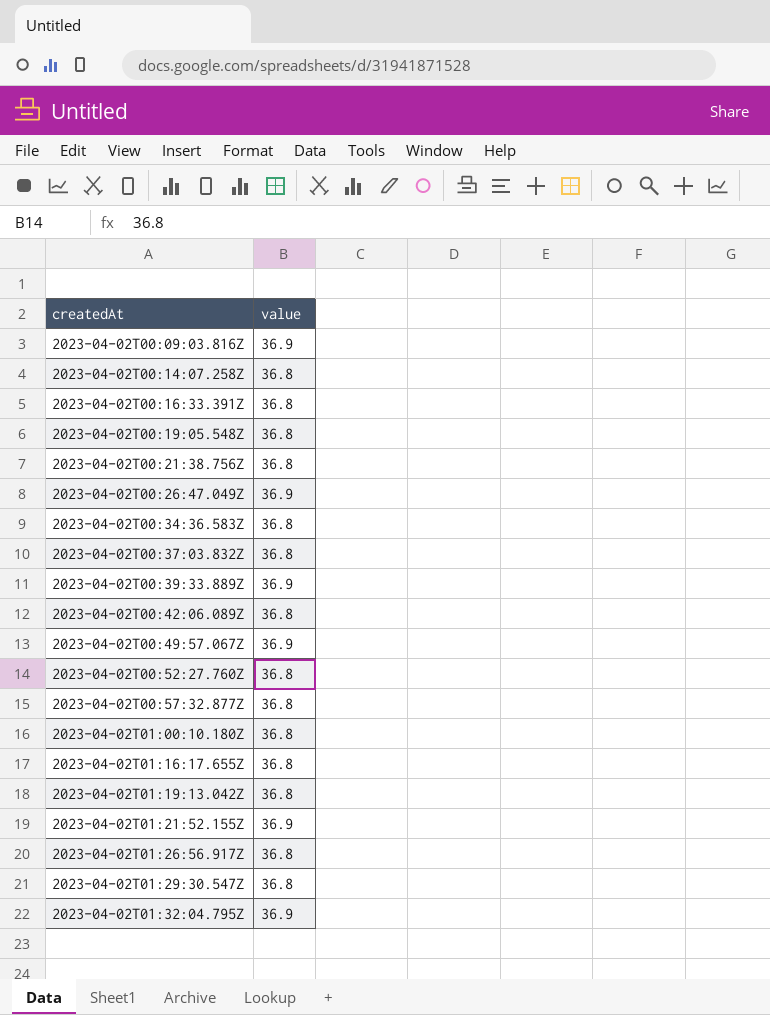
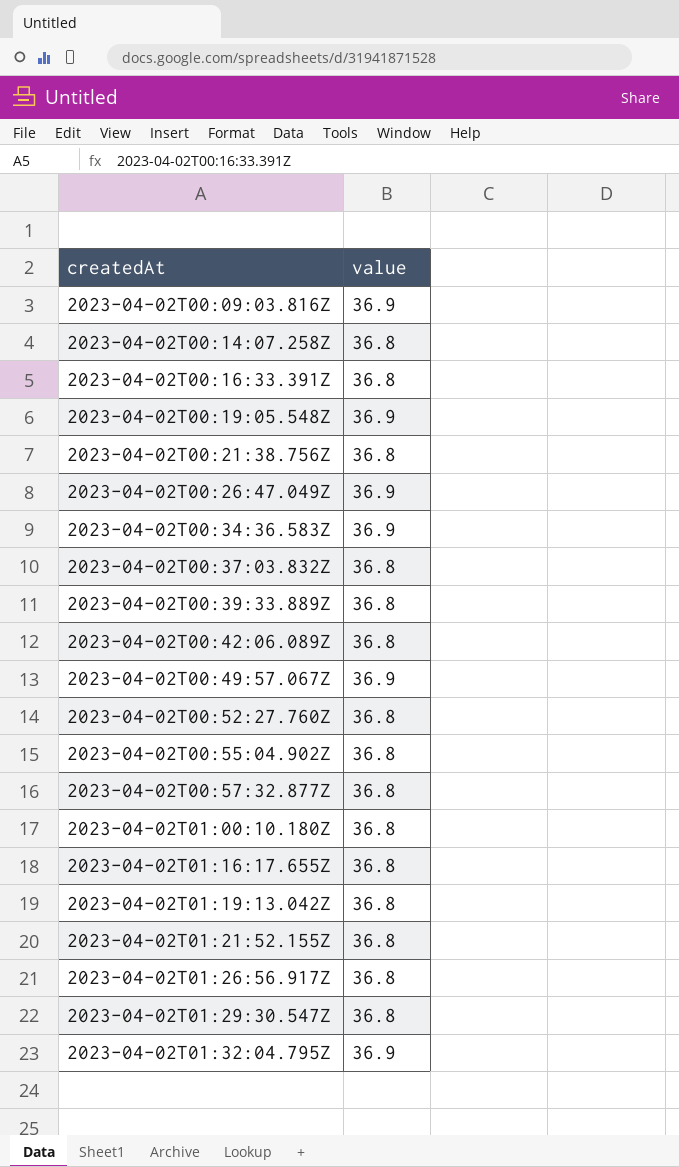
2023-04-02T00:19:05.548Z | value: 36.8 -> 36.9
2023-04-02T00:34:36.583Z | value: 36.8 -> 36.9
2023-04-02T00:39:33.889Z | value: 36.9 -> 36.8
row 2023-04-02T00:55:04.902Z: none -> 36.8
2023-04-02T01:21:52.155Z | value: 36.9 -> 36.8

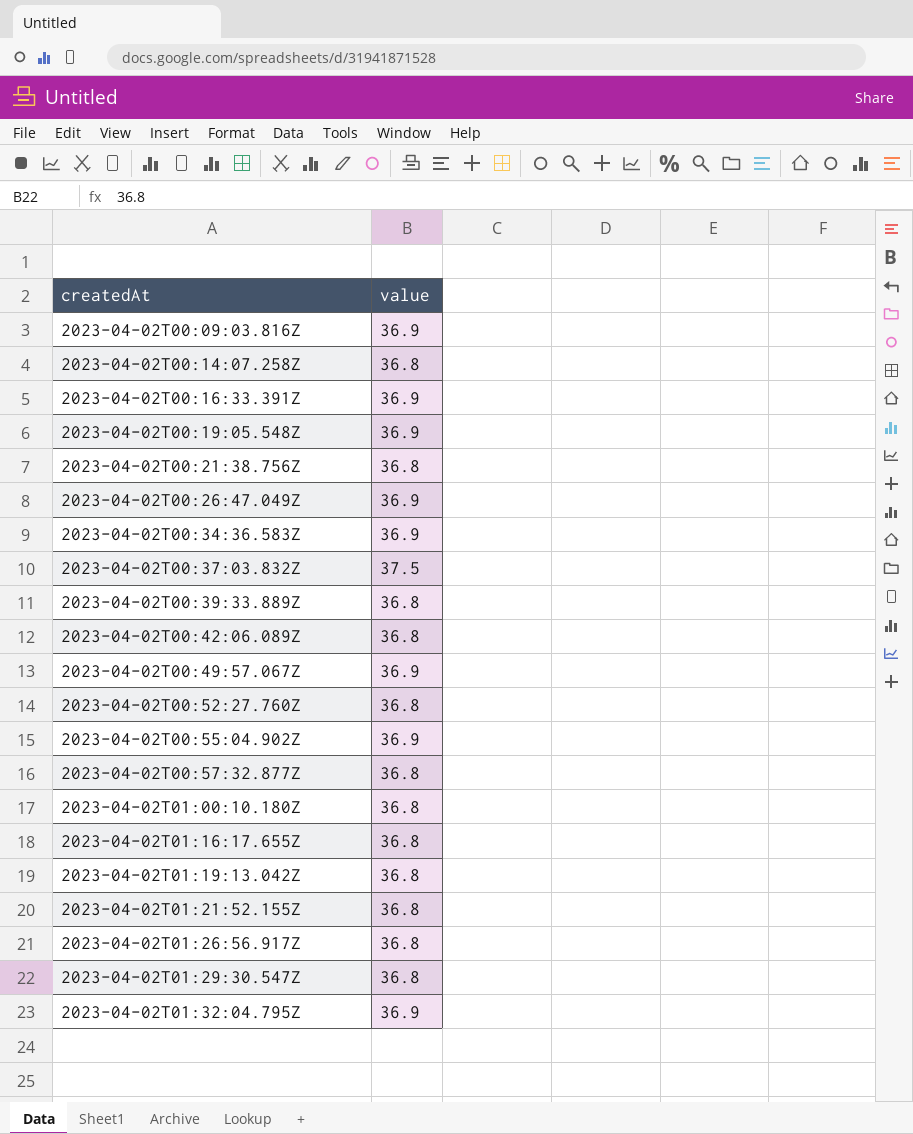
2023-04-02T00:16:33.391Z | value: 36.8 -> 36.9
2023-04-02T00:37:03.832Z | value: 36.8 -> 37.5
2023-04-02T00:55:04.902Z | value: 36.8 -> 36.9

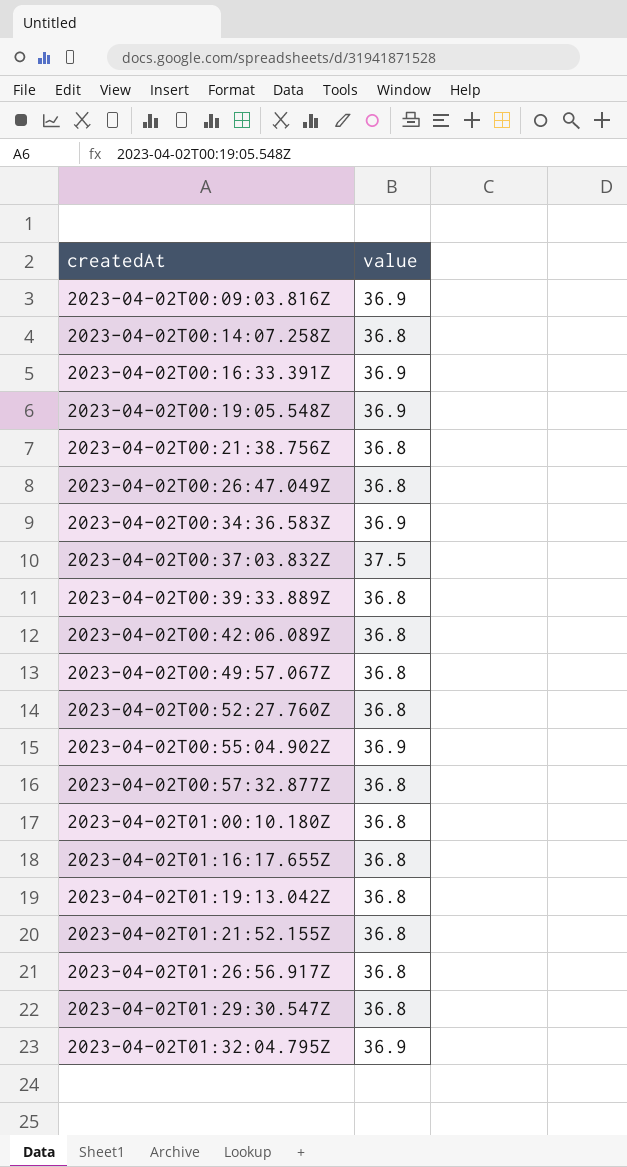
2023-04-02T00:26:47.049Z | value: 36.9 -> 36.8
2023-04-02T00:49:57.067Z | value: 36.9 -> 36.8

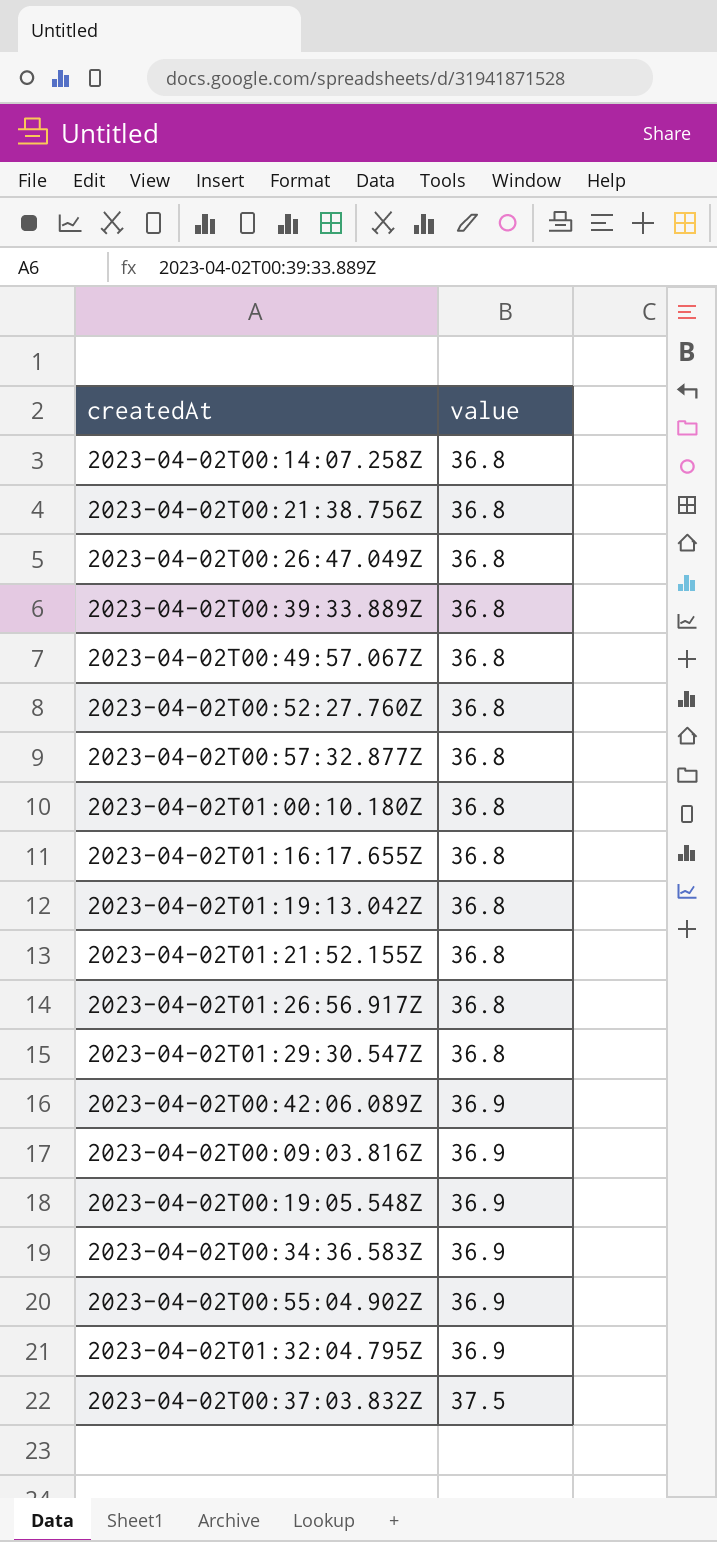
row order: createdAt ascending -> value ascending
row 2023-04-02T00:16:33.391Z: 36.9 -> none
2023-04-02T00:42:06.089Z | value: 36.8 -> 36.9

